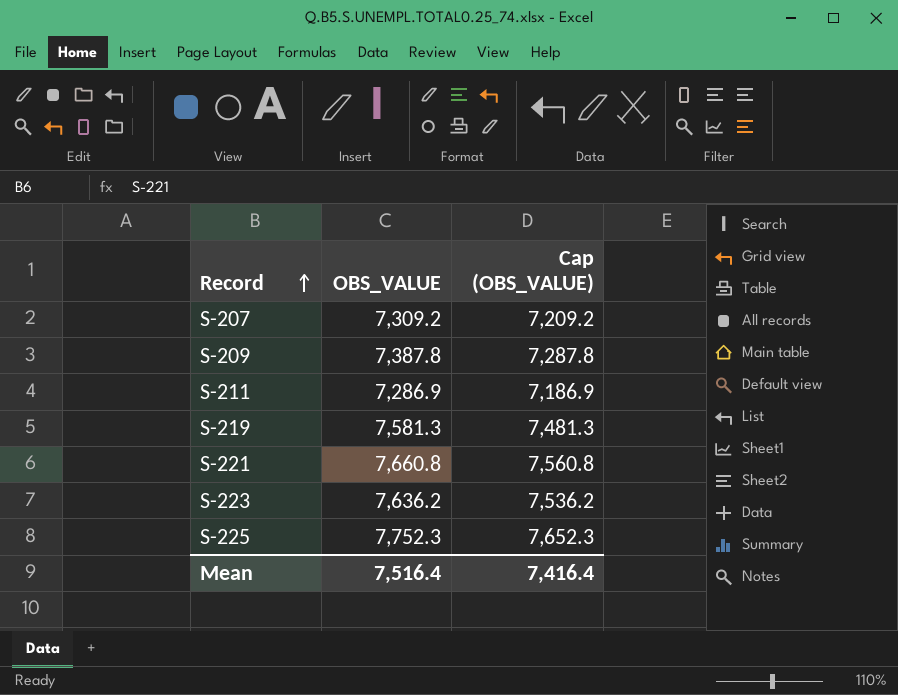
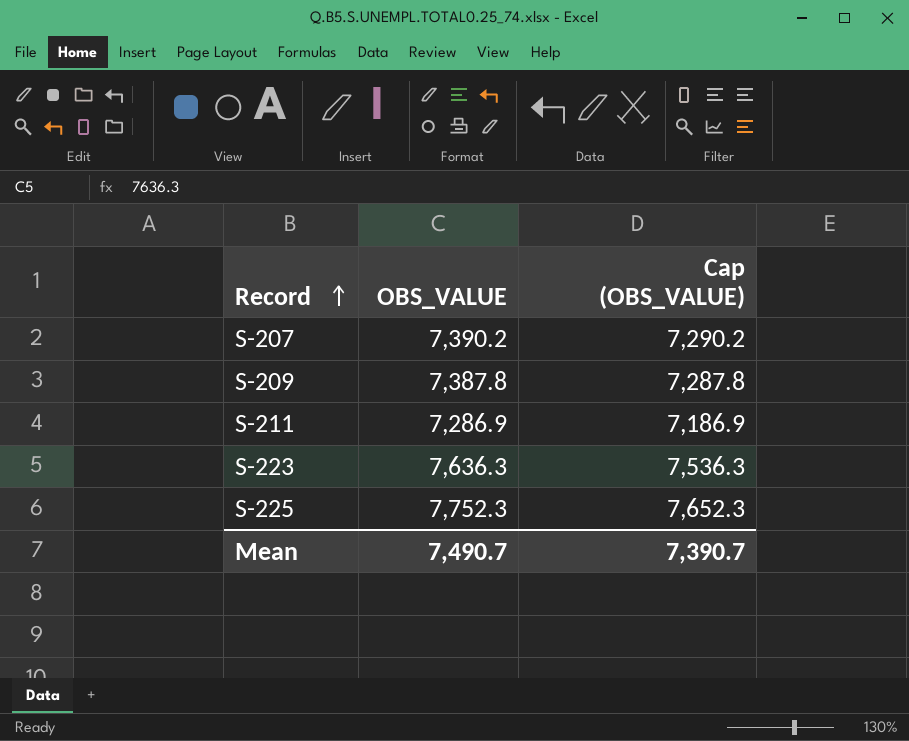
row S-219: 7,581.3 | 7,481.3 -> none
row S-221: 7,660.8 | 7,560.8 -> none
S-207 | OBS_VALUE: 7,309.2 -> 7,390.2
S-207 | Cap (OBS_VALUE): 7,209.2 -> 7,290.2
S-223 | OBS_VALUE: 7,636.2 -> 7,636.3
S-223 | Cap (OBS_VALUE): 7,536.2 -> 7,536.3
Mean | OBS_VALUE: 7,516.4 -> 7,490.7
Mean | Cap (OBS_VALUE): 7,416.4 -> 7,390.7

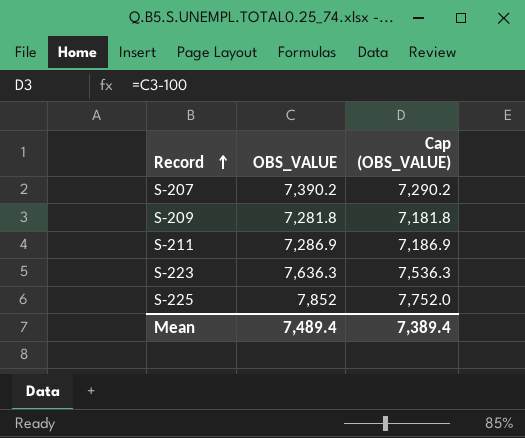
S-209 | OBS_VALUE: 7,387.8 -> 7,281.8
S-209 | Cap (OBS_VALUE): 7,287.8 -> 7,181.8
S-225 | OBS_VALUE: 7,752.3 -> 7,852
S-225 | Cap (OBS_VALUE): 7,652.3 -> 7,752.0
Mean | OBS_VALUE: 7,490.7 -> 7,489.4
Mean | Cap (OBS_VALUE): 7,390.7 -> 7,389.4

